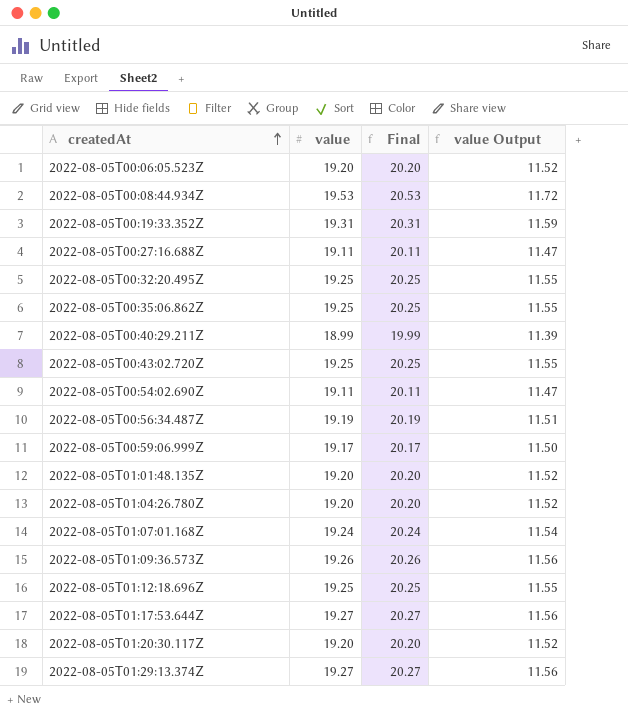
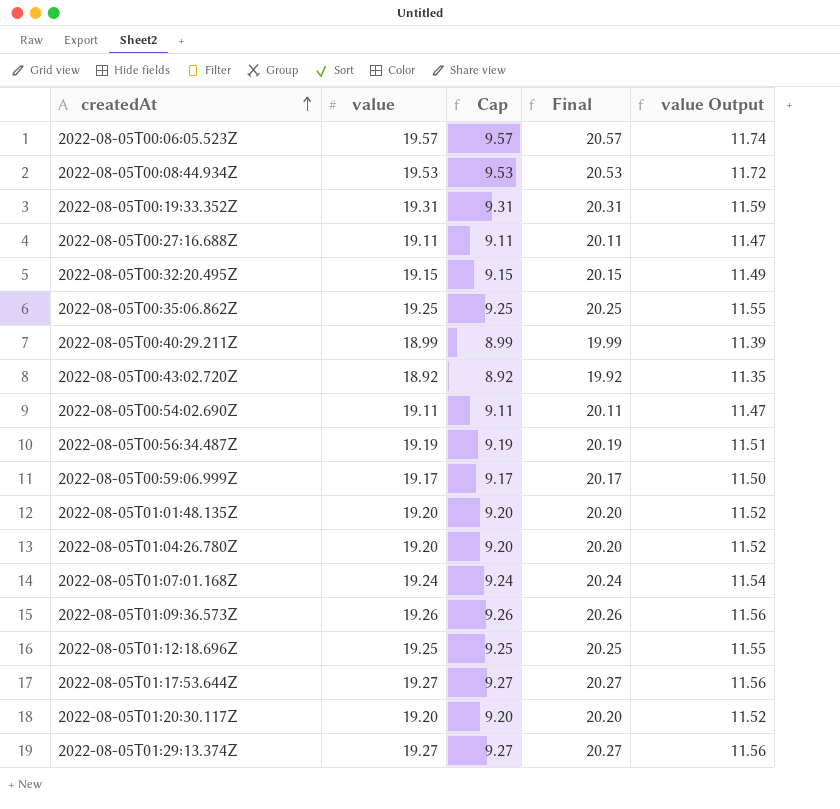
column Cap | formula: none -> [value] - 10
2022-08-05T00:06:05.523Z | value: 19.20 -> 19.57
2022-08-05T00:06:05.523Z | Final: 20.20 -> 20.57
2022-08-05T00:06:05.523Z | value Output: 11.52 -> 11.74
2022-08-05T00:32:20.495Z | value: 19.25 -> 19.15
2022-08-05T00:32:20.495Z | Final: 20.25 -> 20.15
2022-08-05T00:32:20.495Z | value Output: 11.55 -> 11.49
2022-08-05T00:43:02.720Z | value: 19.25 -> 18.92
2022-08-05T00:43:02.720Z | Final: 20.25 -> 19.92
2022-08-05T00:43:02.720Z | value Output: 11.55 -> 11.35

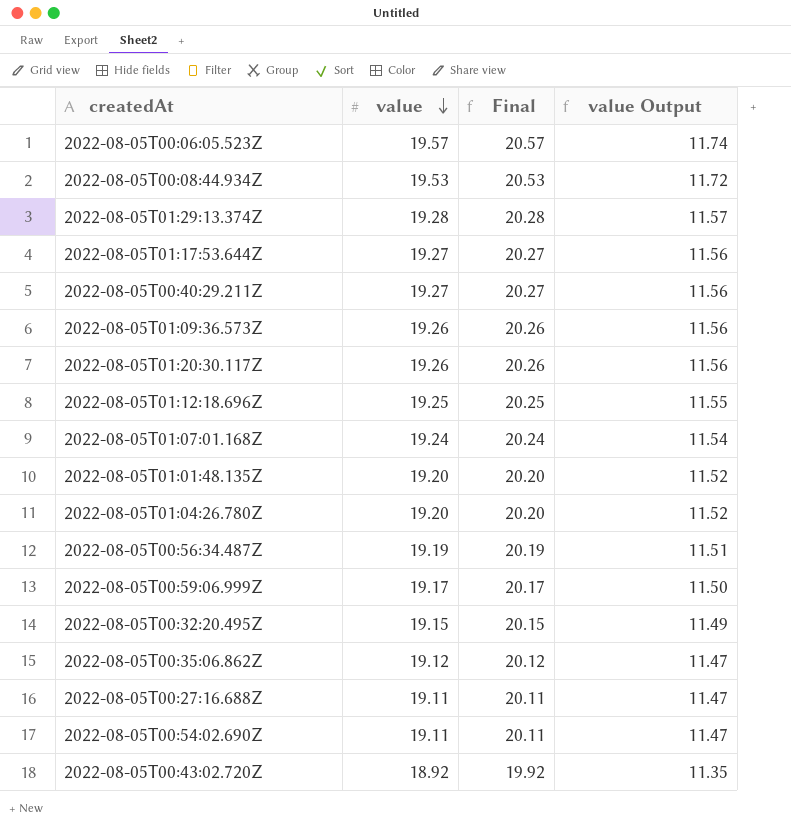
row order: createdAt ascending -> value descending
column Cap | formula: [value] - 10 -> none
row 2022-08-05T00:19:33.352Z: 19.31 | 9.31 | 20.31 | 11.59 -> none
2022-08-05T01:29:13.374Z | value: 19.27 -> 19.28
2022-08-05T01:29:13.374Z | Final: 20.27 -> 20.28
2022-08-05T01:29:13.374Z | value Output: 11.56 -> 11.57
2022-08-05T00:40:29.211Z | value: 18.99 -> 19.27
2022-08-05T00:40:29.211Z | Final: 19.99 -> 20.27
2022-08-05T00:40:29.211Z | value Output: 11.39 -> 11.56
2022-08-05T01:20:30.117Z | value: 19.20 -> 19.26
2022-08-05T01:20:30.117Z | Final: 20.20 -> 20.26
2022-08-05T01:20:30.117Z | value Output: 11.52 -> 11.56
2022-08-05T00:35:06.862Z | value: 19.25 -> 19.12
2022-08-05T00:35:06.862Z | Final: 20.25 -> 20.12
2022-08-05T00:35:06.862Z | value Output: 11.55 -> 11.47

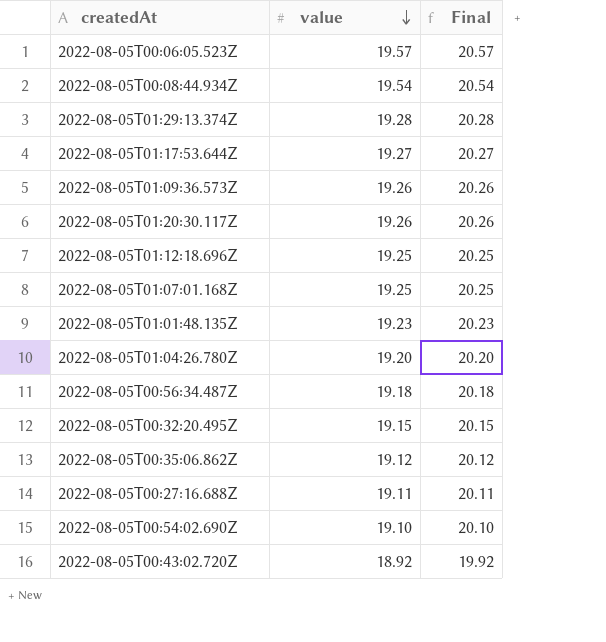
column value Output | formula: [value] * 0.6 -> none
row 2022-08-05T00:40:29.211Z: 19.27 | 20.27 | 11.56 -> none
row 2022-08-05T00:59:06.999Z: 19.17 | 20.17 | 11.50 -> none
2022-08-05T00:08:44.934Z | value: 19.53 -> 19.54
2022-08-05T00:08:44.934Z | Final: 20.53 -> 20.54
2022-08-05T01:07:01.168Z | value: 19.24 -> 19.25
2022-08-05T01:07:01.168Z | Final: 20.24 -> 20.25
2022-08-05T01:01:48.135Z | value: 19.20 -> 19.23
2022-08-05T01:01:48.135Z | Final: 20.20 -> 20.23
2022-08-05T00:56:34.487Z | value: 19.19 -> 19.18
2022-08-05T00:56:34.487Z | Final: 20.19 -> 20.18
2022-08-05T00:54:02.690Z | value: 19.11 -> 19.10
2022-08-05T00:54:02.690Z | Final: 20.11 -> 20.10

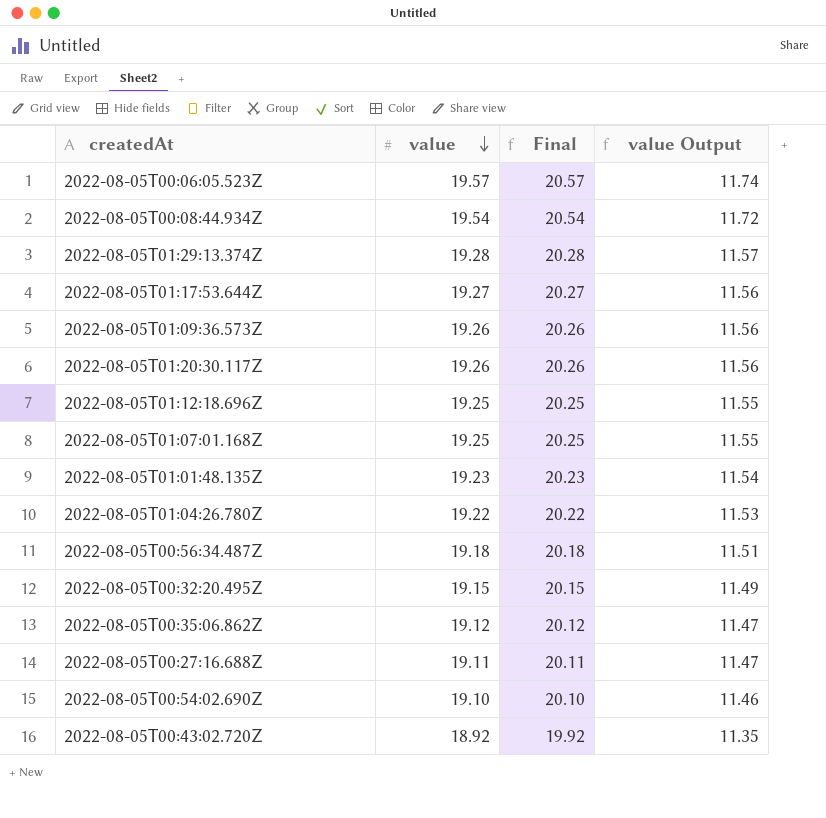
column value Output | formula: none -> [value] * 0.6
2022-08-05T01:04:26.780Z | value: 19.20 -> 19.22
2022-08-05T01:04:26.780Z | Final: 20.20 -> 20.22

